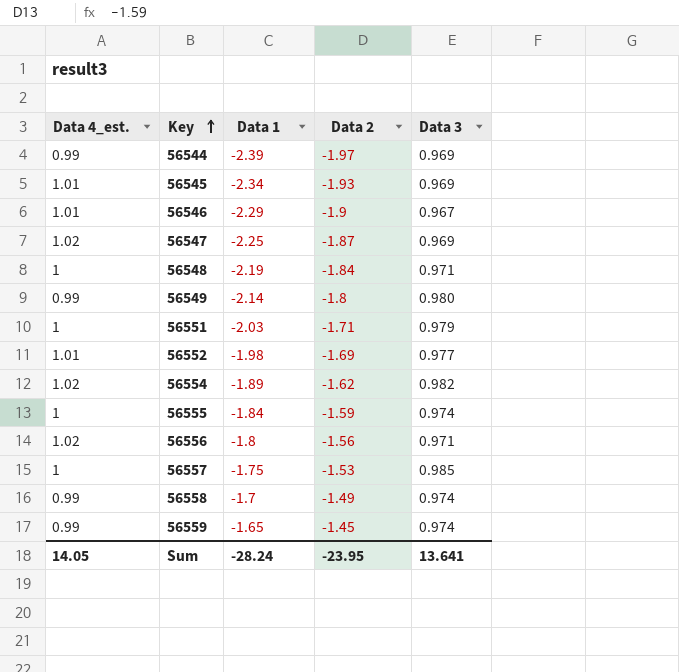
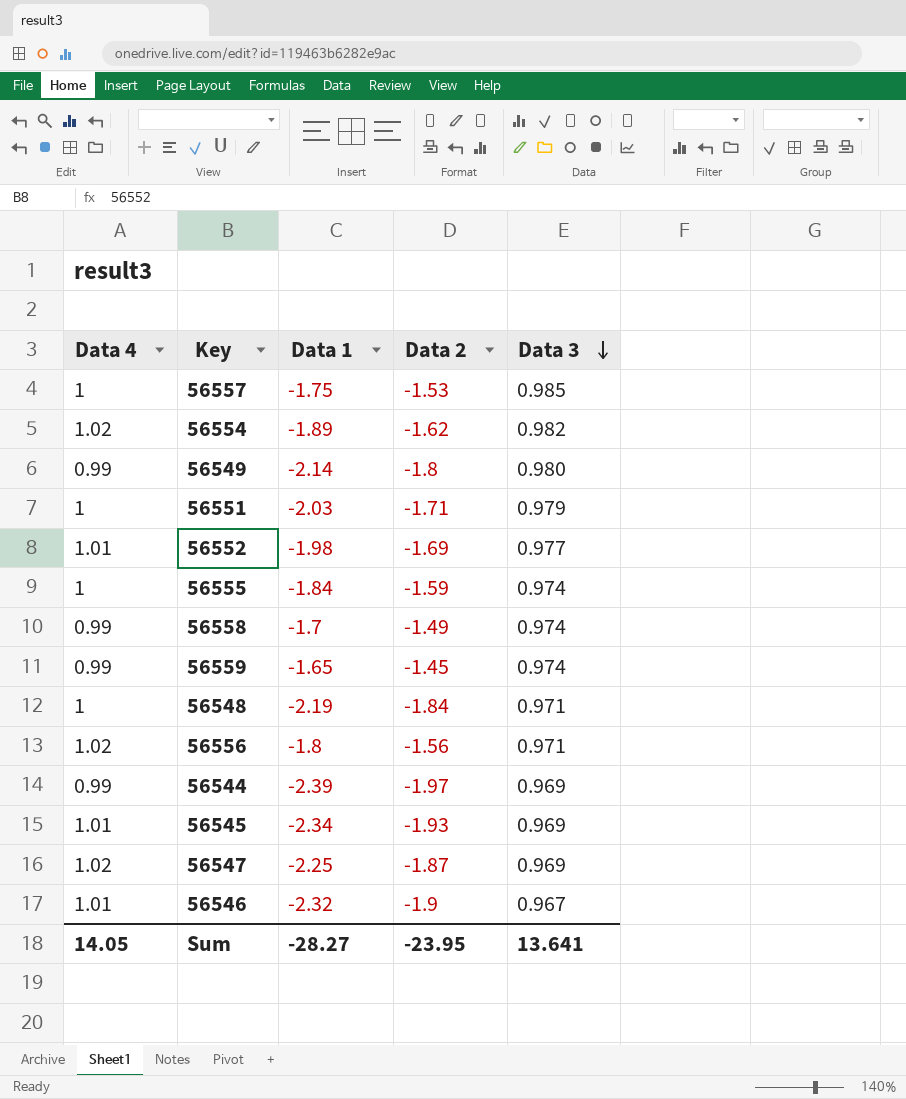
row order: Key ascending -> Data 3 descending
column name: Data 4_est. -> Data 4
56546 | Data 1: -2.29 -> -2.32
Sum | Data 1: -28.24 -> -28.27

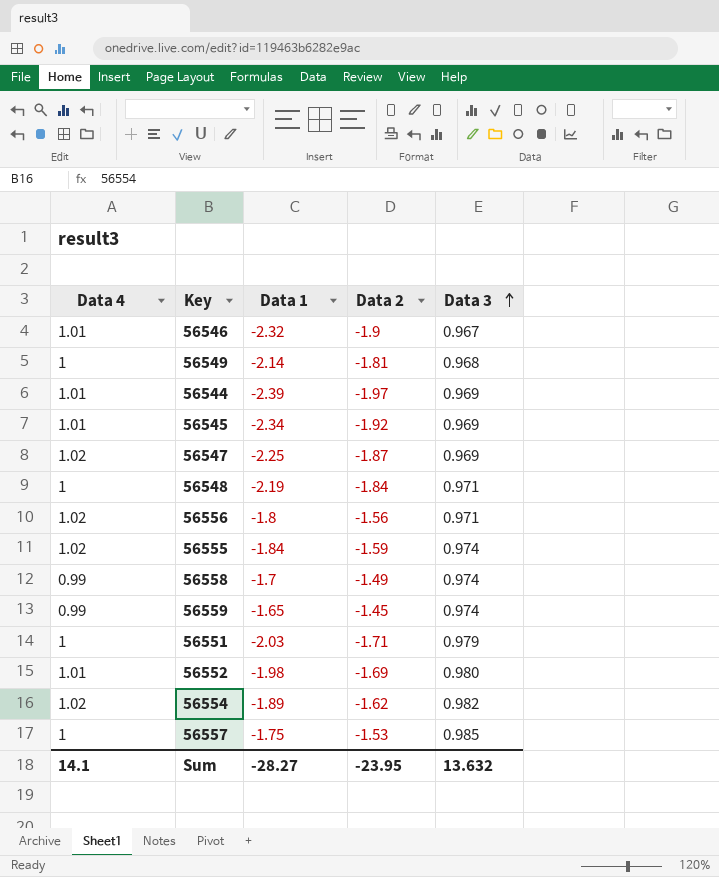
row order: Data 3 descending -> Data 3 ascending
56549 | Data 4: 0.99 -> 1
56549 | Data 2: -1.8 -> -1.81
56549 | Data 3: 0.980 -> 0.968
56544 | Data 4: 0.99 -> 1.01
56545 | Data 2: -1.93 -> -1.92
56555 | Data 4: 1 -> 1.02
56552 | Data 3: 0.977 -> 0.980
Sum | Data 4: 14.05 -> 14.1
Sum | Data 3: 13.641 -> 13.632

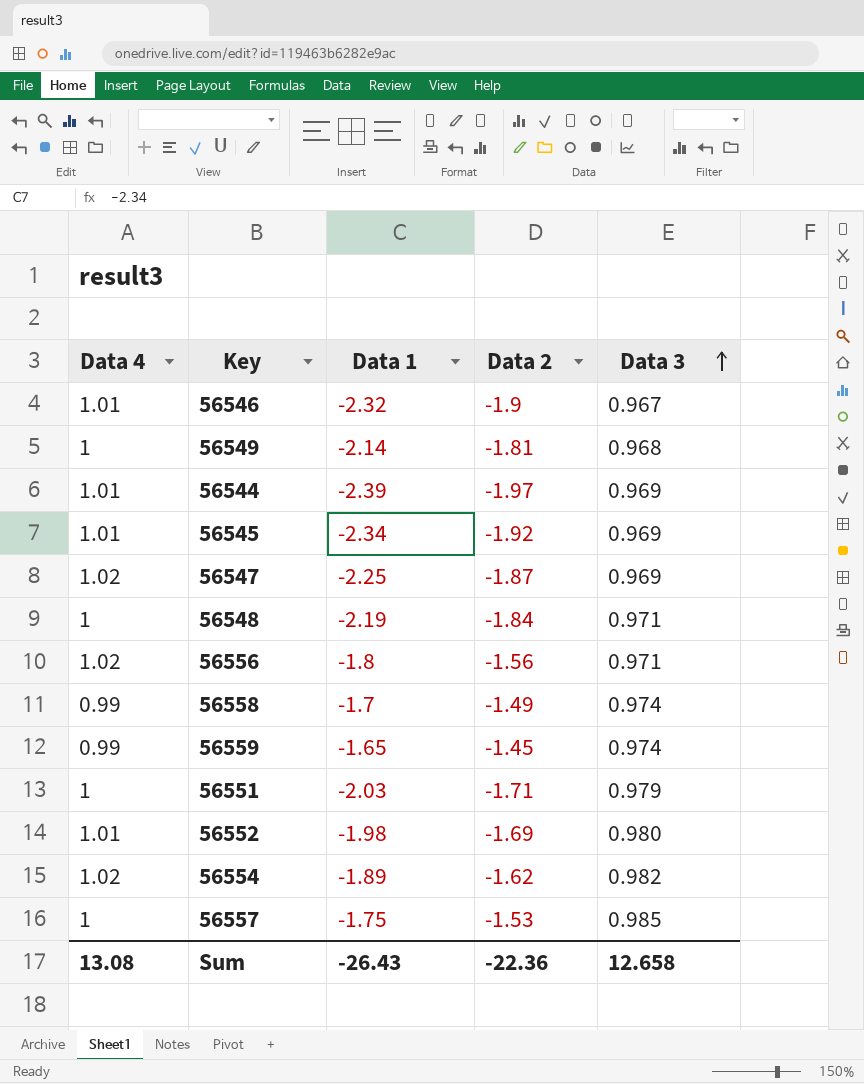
row 56555: 1.02 | -1.84 | -1.59 | 0.974 -> none
Sum | Data 4: 14.1 -> 13.08
Sum | Data 1: -28.27 -> -26.43
Sum | Data 2: -23.95 -> -22.36
Sum | Data 3: 13.632 -> 12.658

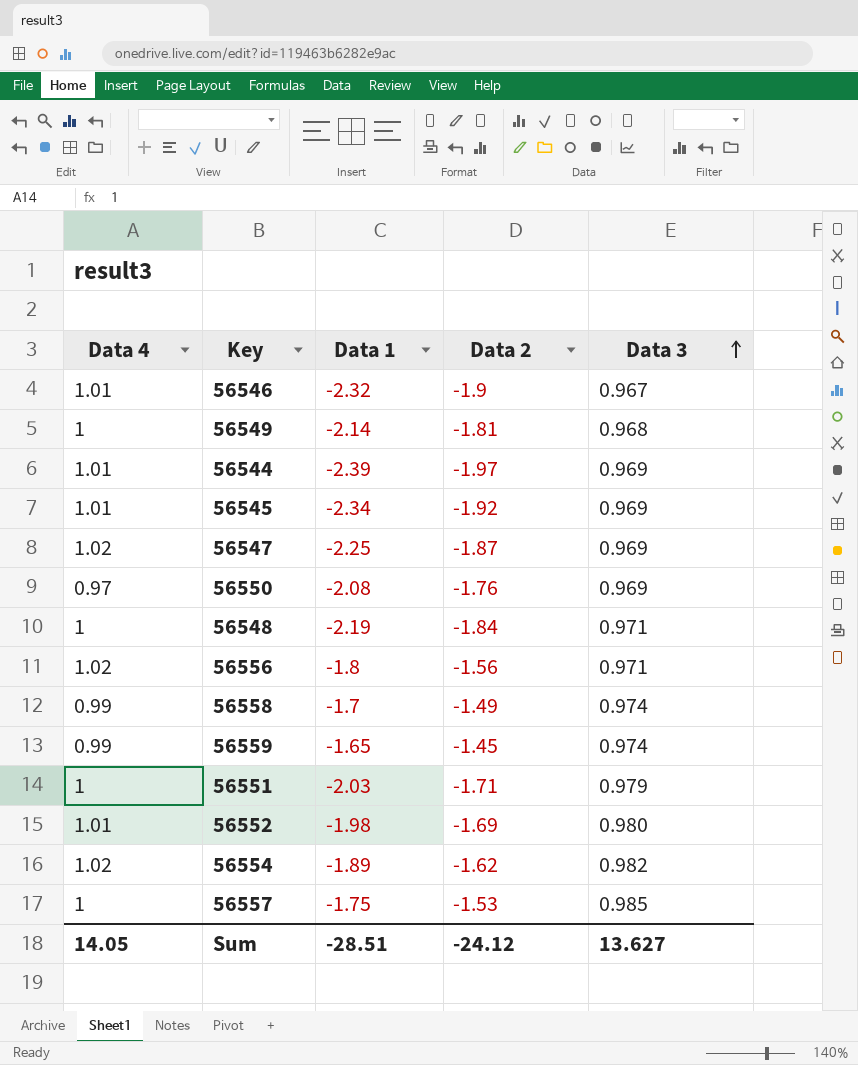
row 56550: none -> 0.97 | -2.08 | -1.76 | 0.969
Sum | Data 4: 13.08 -> 14.05
Sum | Data 1: -26.43 -> -28.51
Sum | Data 2: -22.36 -> -24.12
Sum | Data 3: 12.658 -> 13.627

